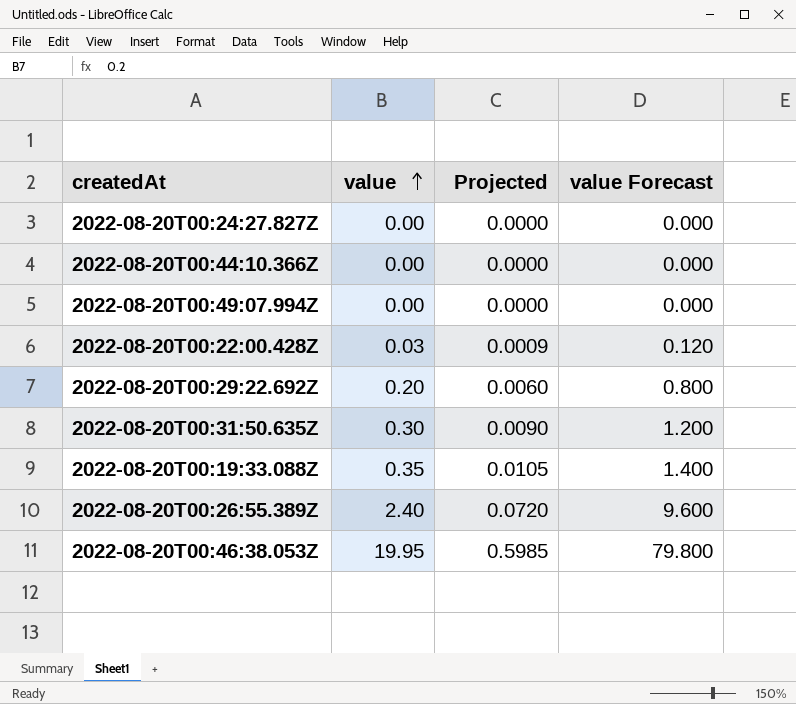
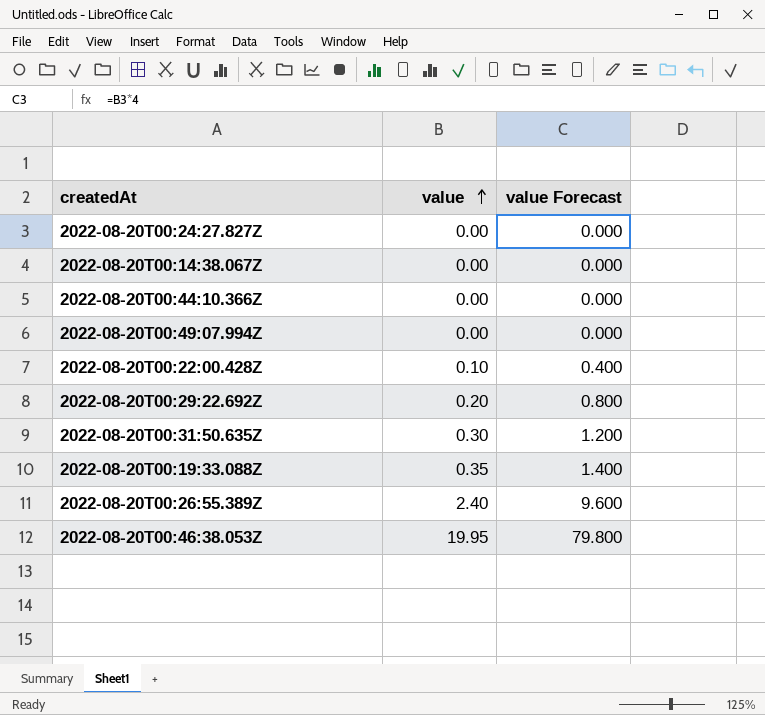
column Projected | formula: [value] * 0.03 -> none
row 2022-08-20T00:14:38.067Z: none -> 0.00 | 0.000
2022-08-20T00:22:00.428Z | value: 0.03 -> 0.10
2022-08-20T00:22:00.428Z | value Forecast: 0.120 -> 0.400

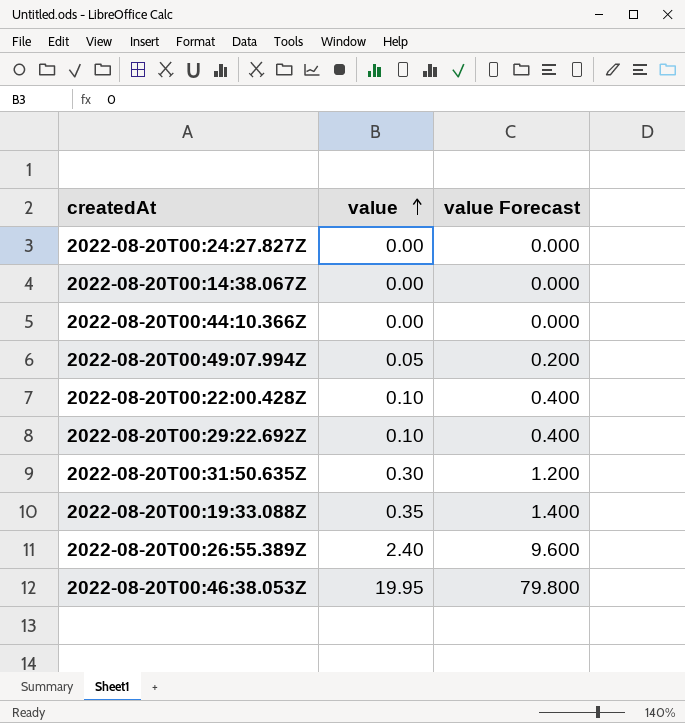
2022-08-20T00:49:07.994Z | value: 0.00 -> 0.05
2022-08-20T00:49:07.994Z | value Forecast: 0.000 -> 0.200
2022-08-20T00:29:22.692Z | value: 0.20 -> 0.10
2022-08-20T00:29:22.692Z | value Forecast: 0.800 -> 0.400

